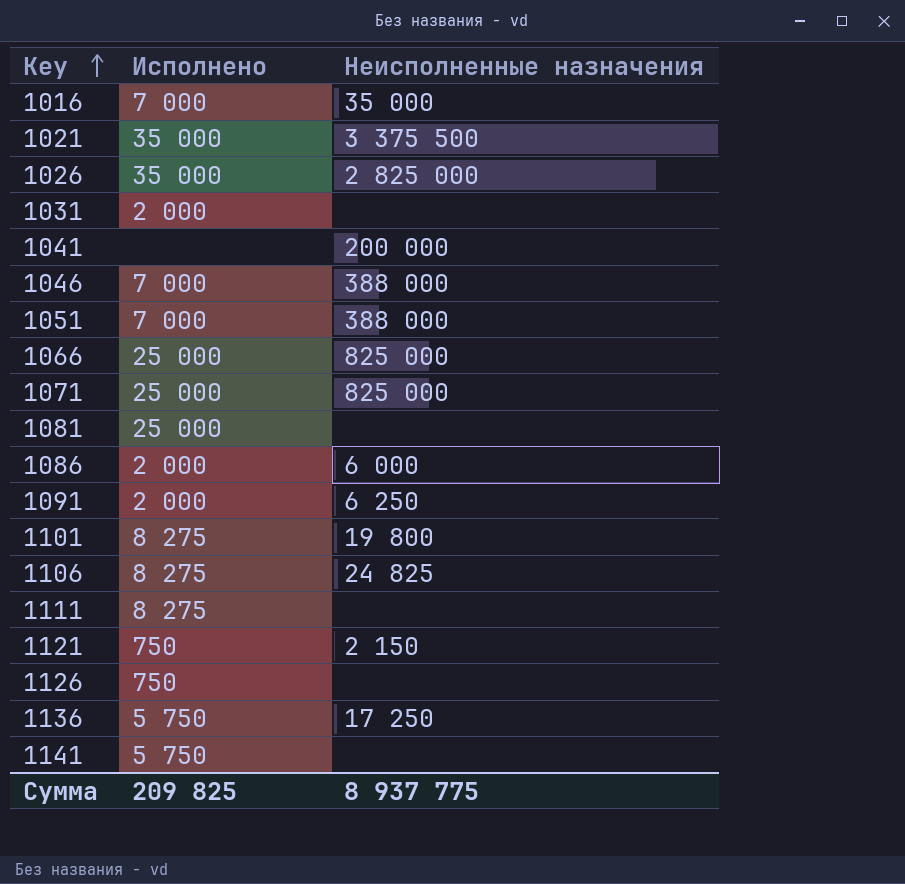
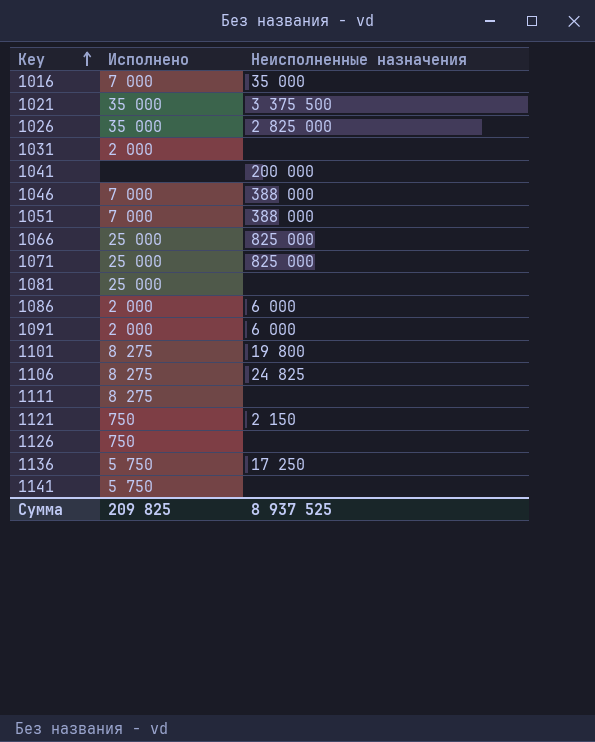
1091 | Неисполненные назначения: 6 250 -> 6 000
Сумма | Неисполненные назначения: 8 937 775 -> 8 937 525

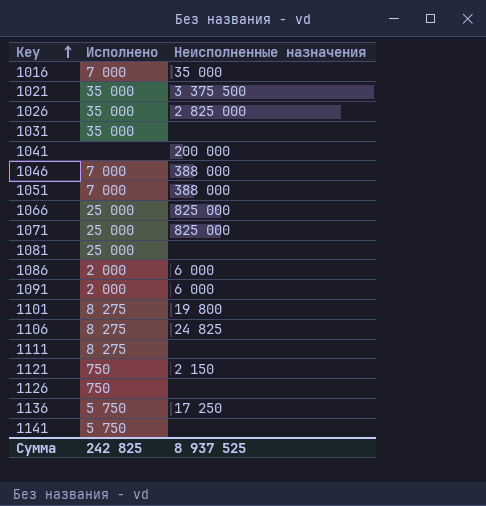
1031 | Исполнено: 2 000 -> 35 000
Сумма | Исполнено: 209 825 -> 242 825

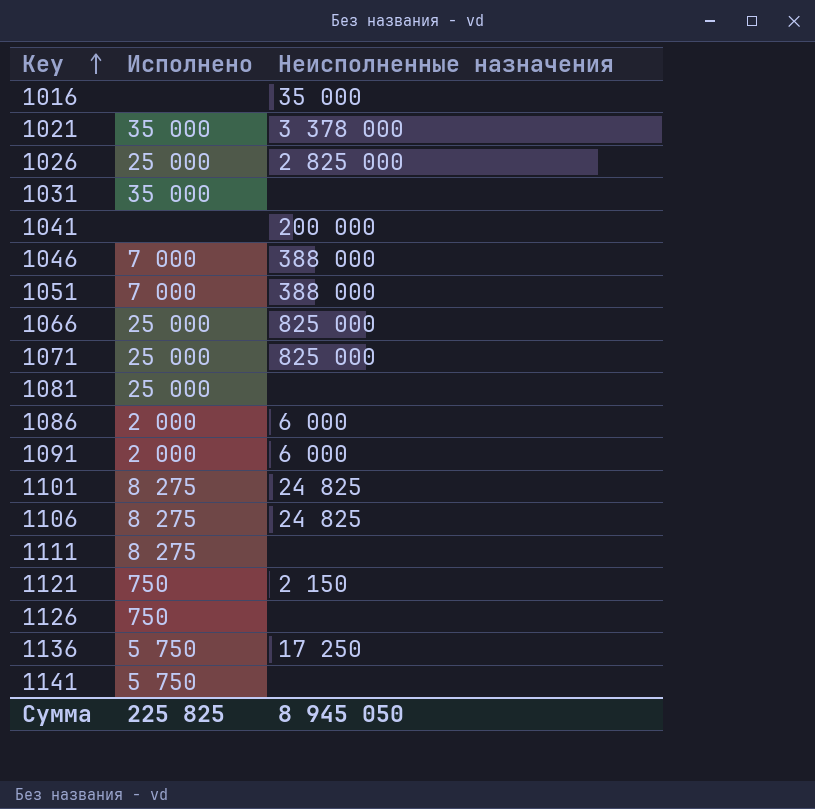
1016 | Исполнено: 7 000 -> none
1021 | Неисполненные назначения: 3 375 500 -> 3 378 000
1026 | Исполнено: 35 000 -> 25 000
1101 | Неисполненные назначения: 19 800 -> 24 825
Сумма | Исполнено: 242 825 -> 225 825
Сумма | Неисполненные назначения: 8 937 525 -> 8 945 050

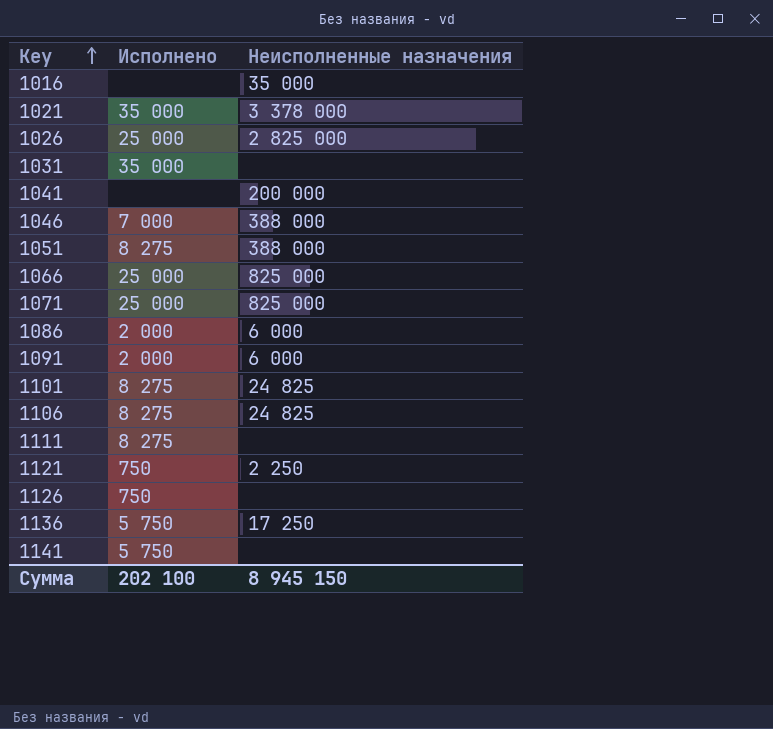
row 1081: 25 000 | none -> none
1051 | Исполнено: 7 000 -> 8 275
1121 | Неисполненные назначения: 2 150 -> 2 250
Сумма | Исполнено: 225 825 -> 202 100
Сумма | Неисполненные назначения: 8 945 050 -> 8 945 150

